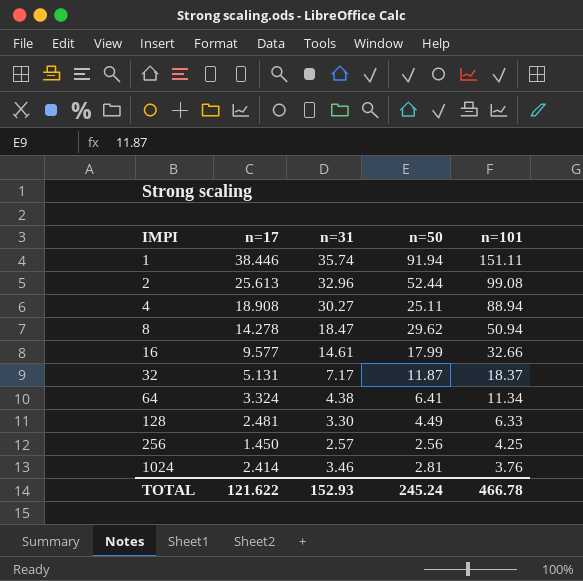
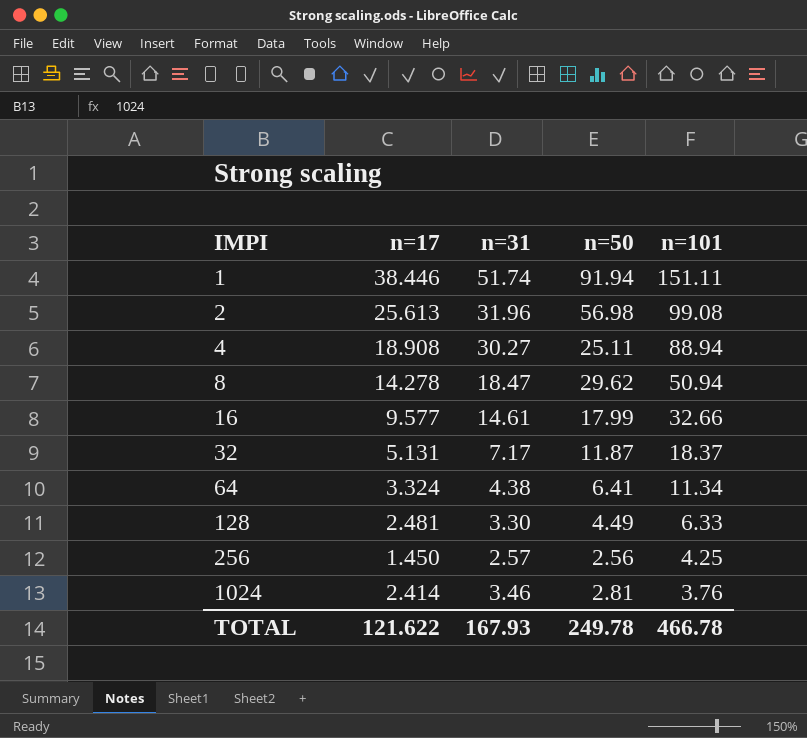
1 | n=31: 35.74 -> 51.74
2 | n=31: 32.96 -> 31.96
2 | n=50: 52.44 -> 56.98
TOTAL | n=31: 152.93 -> 167.93
TOTAL | n=50: 245.24 -> 249.78

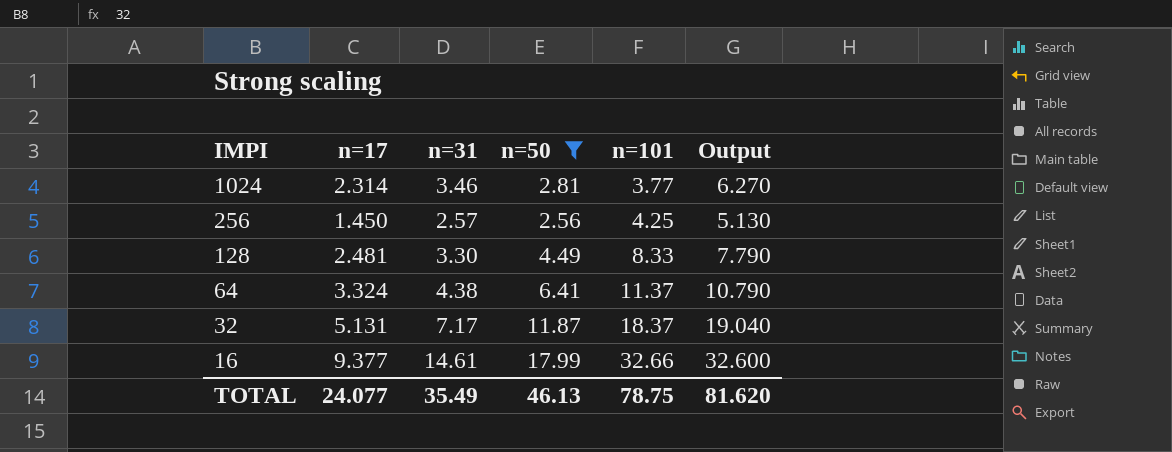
filter: none -> n=50 <= 17.99
row order: IMPI ascending -> IMPI descending
column Output | formula: none -> [n=31] + [n=50]
1024 | n=17: 2.414 -> 2.314
1024 | n=101: 3.76 -> 3.77
128 | n=101: 6.33 -> 8.33
64 | n=101: 11.34 -> 11.37
16 | n=17: 9.577 -> 9.377
TOTAL | n=17: 121.622 -> 24.077
TOTAL | n=31: 167.93 -> 35.49
TOTAL | n=50: 249.78 -> 46.13
TOTAL | n=101: 466.78 -> 78.75

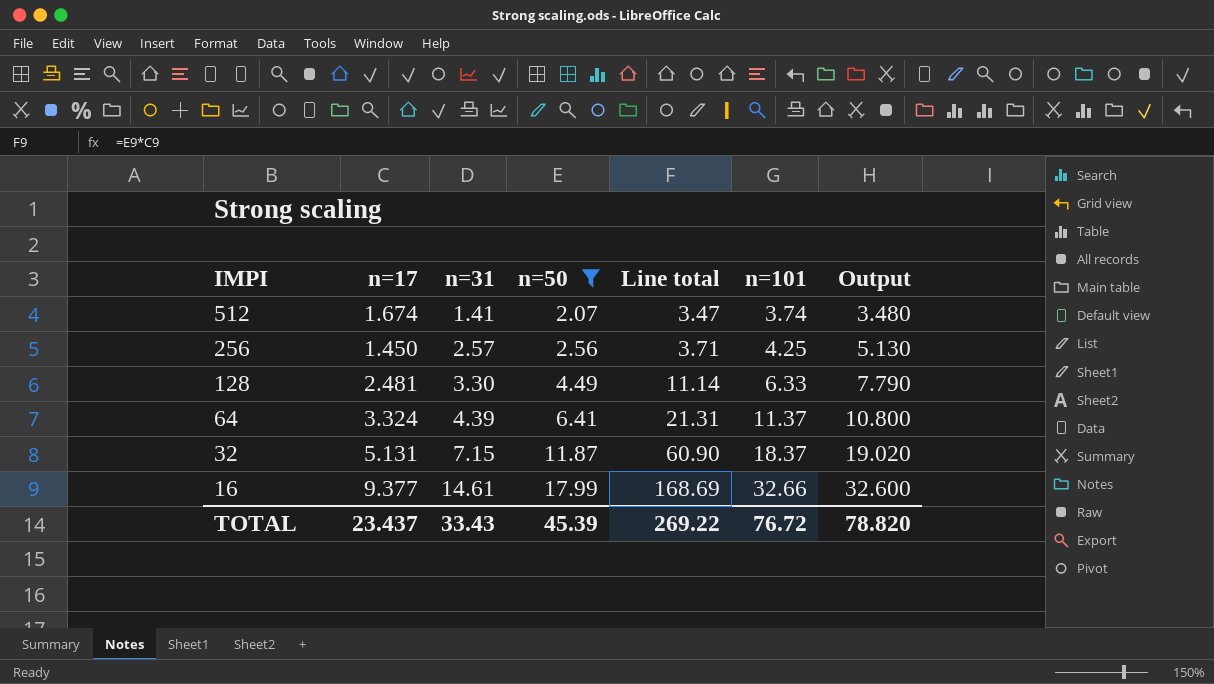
column Line total | formula: none -> [n=17] * [n=50]
row 1024: 2.314 | 3.46 | 2.81 | 3.77 | 6.270 -> none
row 512: none -> 1.674 | 1.41 | 2.07 | 3.47 | 3.74 | 3.480
128 | n=101: 8.33 -> 6.33
64 | n=31: 4.38 -> 4.39
64 | Output: 10.790 -> 10.800
32 | n=31: 7.17 -> 7.15
32 | Output: 19.040 -> 19.020
TOTAL | n=17: 24.077 -> 23.437
TOTAL | n=31: 35.49 -> 33.43
TOTAL | n=50: 46.13 -> 45.39
TOTAL | n=101: 78.75 -> 76.72
TOTAL | Output: 81.620 -> 78.820

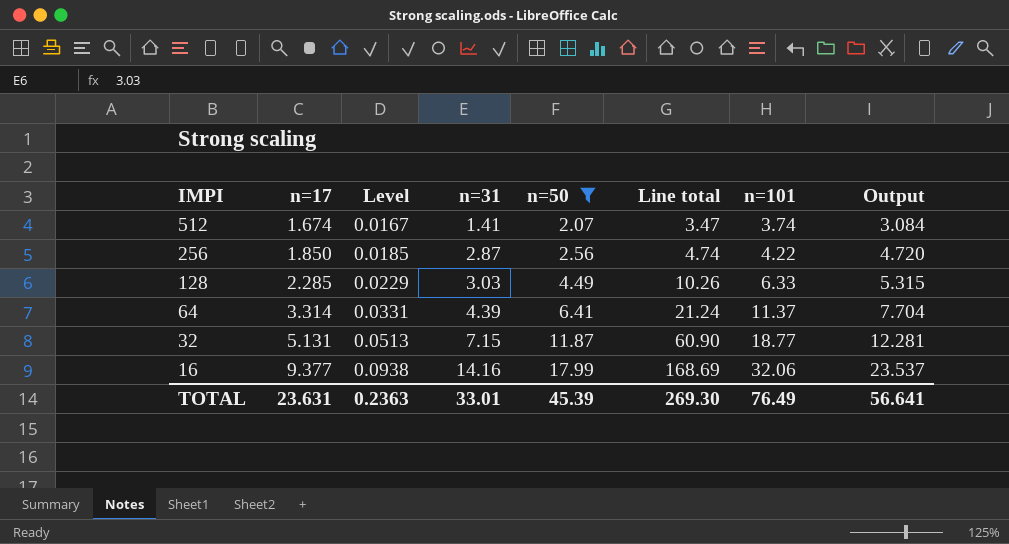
column Level | formula: none -> [n=17] * 0.01
column Output | formula: [n=31] + [n=50] -> [n=17] + [n=31]
256 | n=17: 1.450 -> 1.850
256 | n=31: 2.57 -> 2.87
256 | Line total: 3.71 -> 4.74
256 | n=101: 4.25 -> 4.22
128 | n=17: 2.481 -> 2.285
128 | n=31: 3.30 -> 3.03
128 | Line total: 11.14 -> 10.26
64 | n=17: 3.324 -> 3.314
64 | Line total: 21.31 -> 21.24
32 | n=101: 18.37 -> 18.77
16 | n=31: 14.61 -> 14.16
16 | n=101: 32.66 -> 32.06
TOTAL | n=17: 23.437 -> 23.631
TOTAL | n=31: 33.43 -> 33.01
TOTAL | Line total: 269.22 -> 269.30
TOTAL | n=101: 76.72 -> 76.49
TOTAL | Output: 78.820 -> 56.641

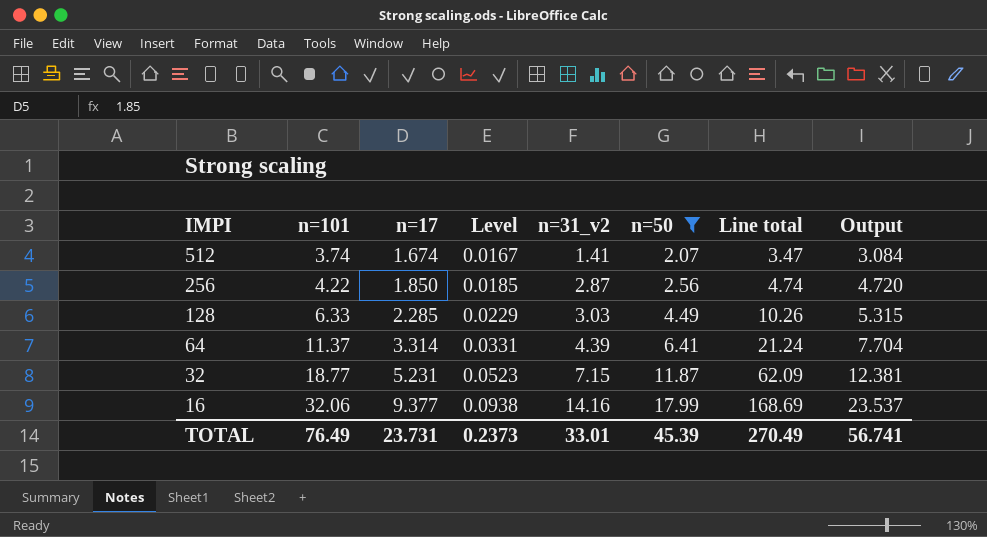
column n=101 | position: 7 -> 2
column name: n=31 -> n=31_v2
32 | n=17: 5.131 -> 5.231
32 | Level: 0.0513 -> 0.0523
32 | Line total: 60.90 -> 62.09
32 | Output: 12.281 -> 12.381
TOTAL | n=17: 23.631 -> 23.731
TOTAL | Level: 0.2363 -> 0.2373
TOTAL | Line total: 269.30 -> 270.49
TOTAL | Output: 56.641 -> 56.741

